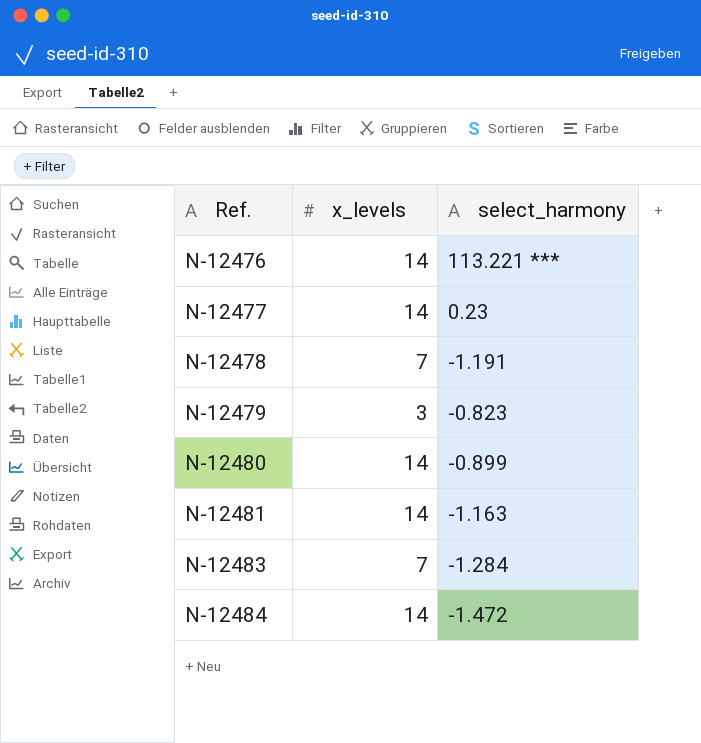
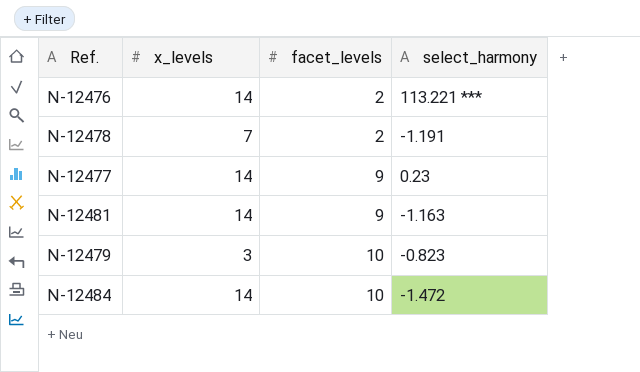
row order: Ref. ascending -> facet_levels ascending
column facet_levels | position: none -> 3
row N-12480: 14 | -0.899 -> none
row N-12483: 7 | -1.284 -> none

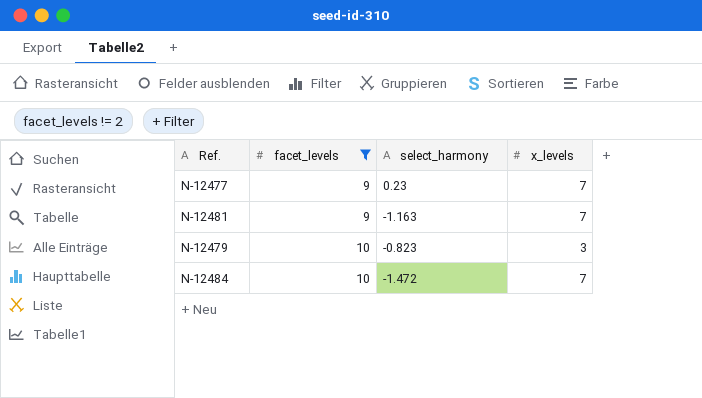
filter: none -> facet_levels != 2
column x_levels | position: 2 -> 4
N-12477 | x_levels: 14 -> 7
N-12481 | x_levels: 14 -> 7
N-12484 | x_levels: 14 -> 7

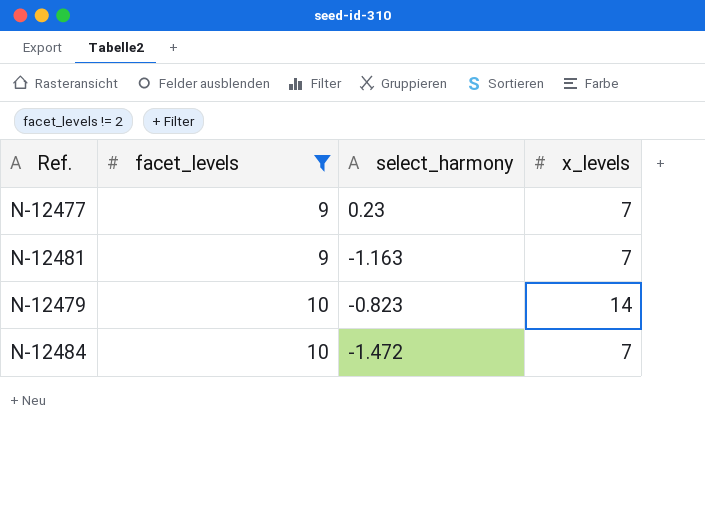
N-12479 | x_levels: 3 -> 14

